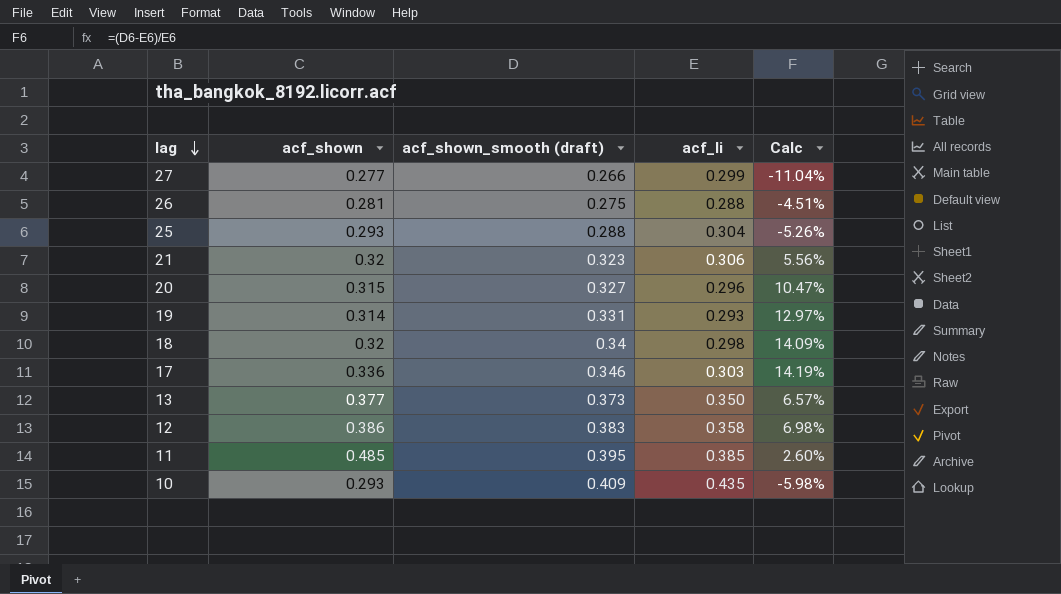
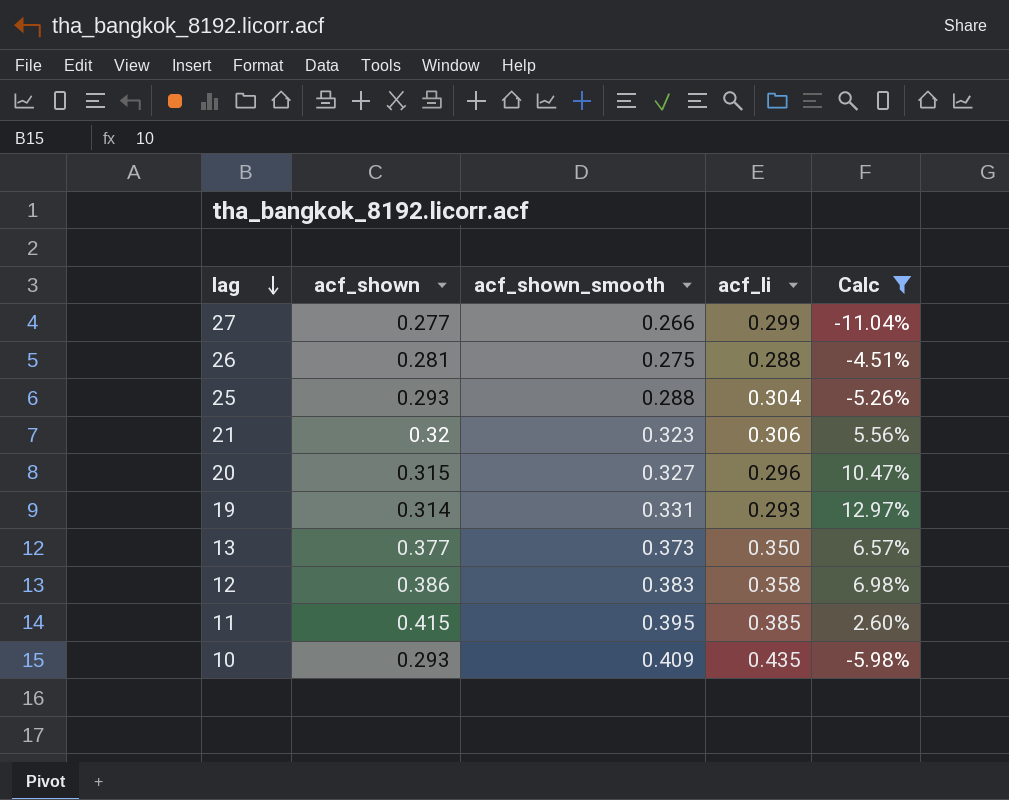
filter: none -> Calc <= 12.97%
column name: acf_shown_smooth (draft) -> acf_shown_smooth
11 | acf_shown: 0.485 -> 0.415

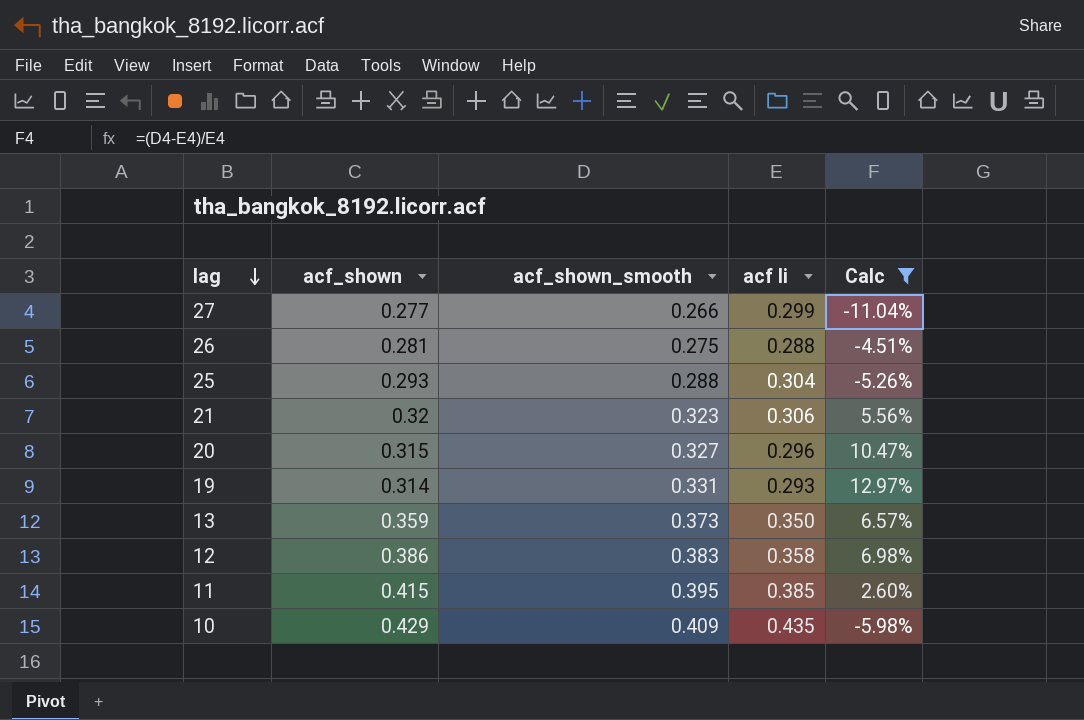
column name: acf_li -> acf li
13 | acf_shown: 0.377 -> 0.359
10 | acf_shown: 0.293 -> 0.429

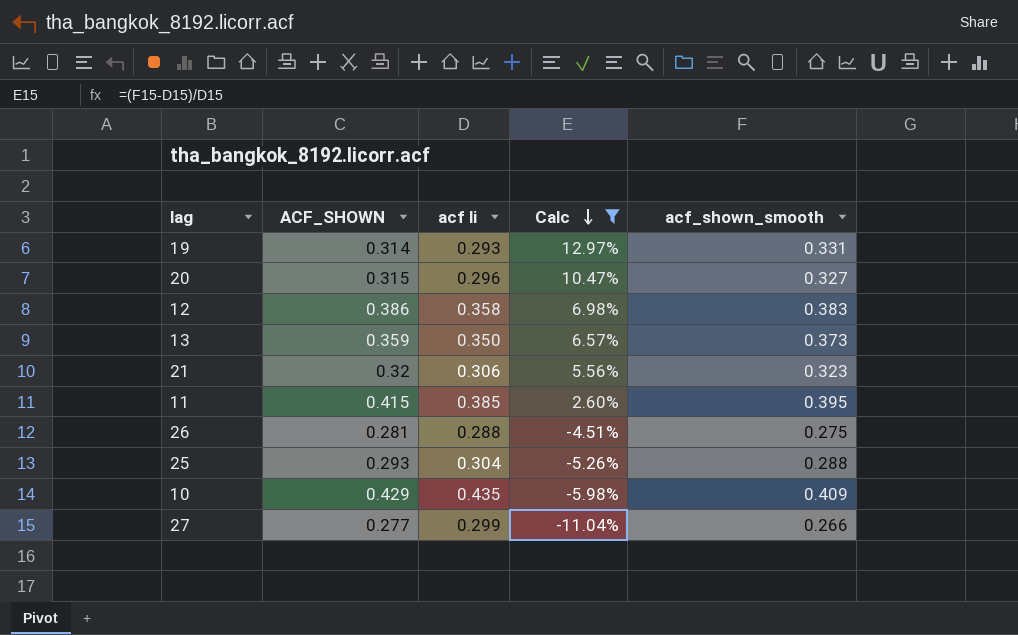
row order: lag descending -> Calc descending
column name: acf_shown -> ACF_SHOWN
column acf_shown_smooth | position: 3 -> 5

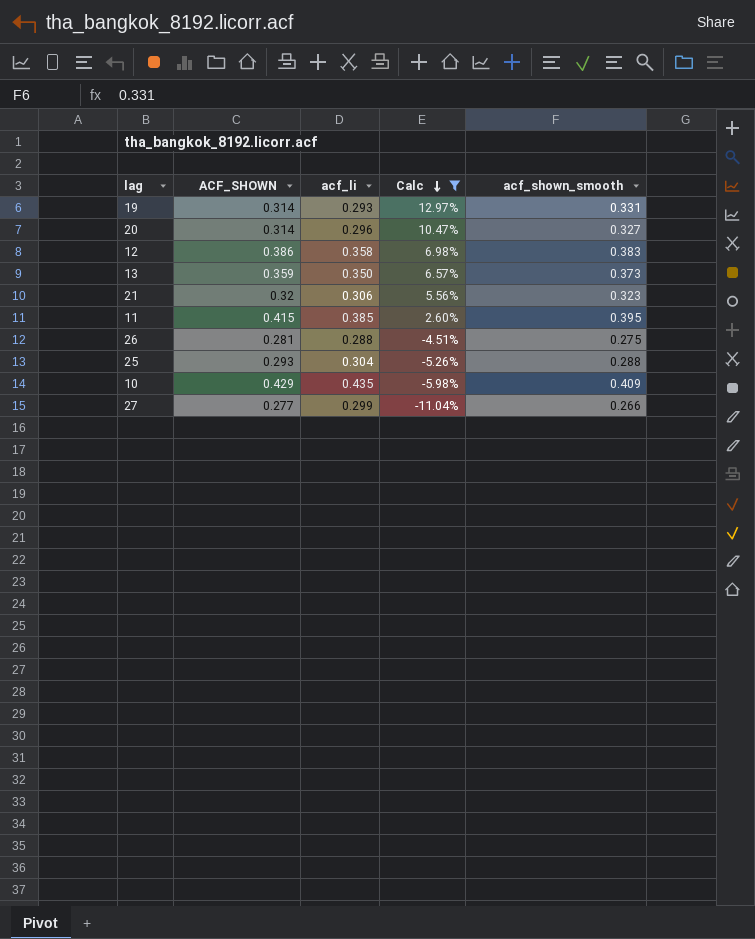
column name: acf li -> acf_li
20 | ACF_SHOWN: 0.315 -> 0.314

